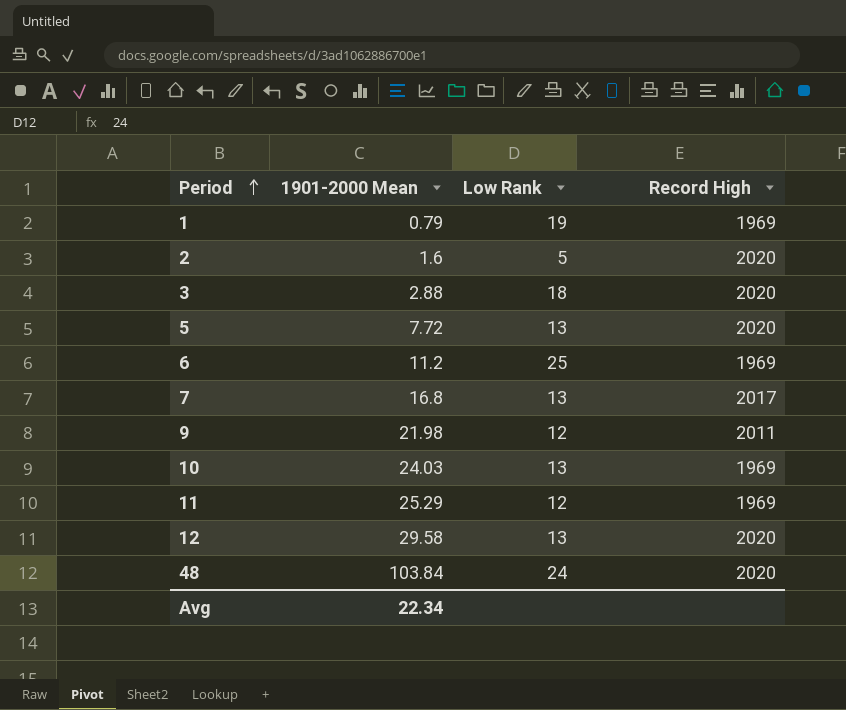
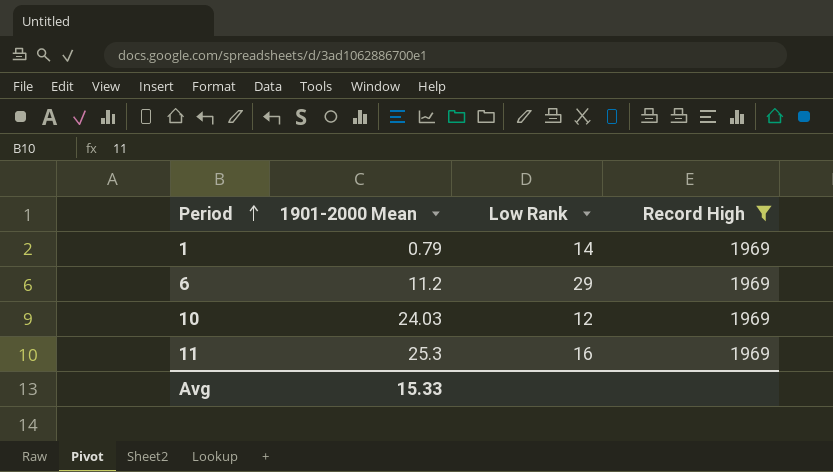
filter: none -> Record High = 1969
1 | Low Rank: 19 -> 14
6 | Low Rank: 25 -> 29
10 | Low Rank: 13 -> 12
11 | 1901-2000 Mean: 25.29 -> 25.3
11 | Low Rank: 12 -> 16
Avg | 1901-2000 Mean: 22.34 -> 15.33

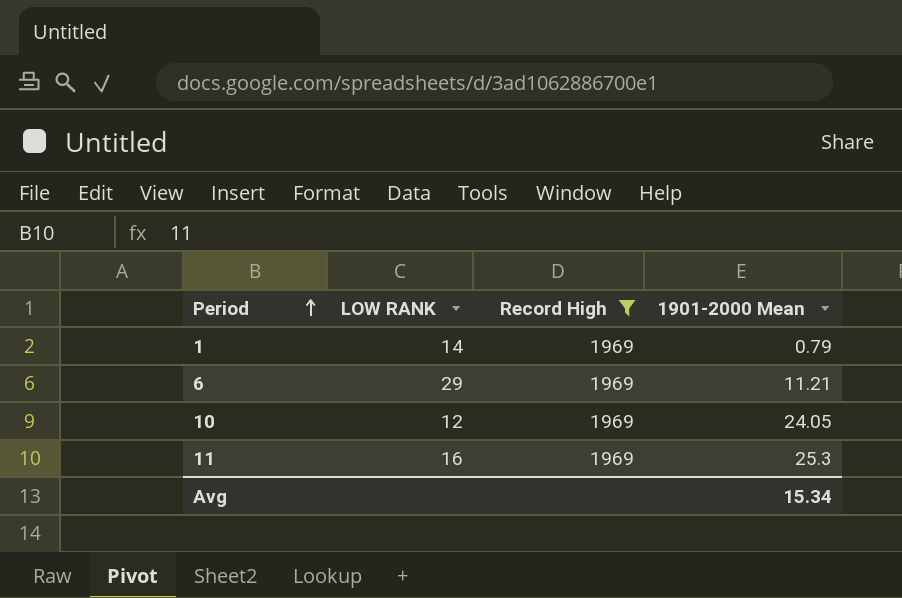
column name: Low Rank -> LOW RANK
column 1901-2000 Mean | position: 2 -> 4
6 | 1901-2000 Mean: 11.2 -> 11.21
10 | 1901-2000 Mean: 24.03 -> 24.05
Avg | 1901-2000 Mean: 15.33 -> 15.34

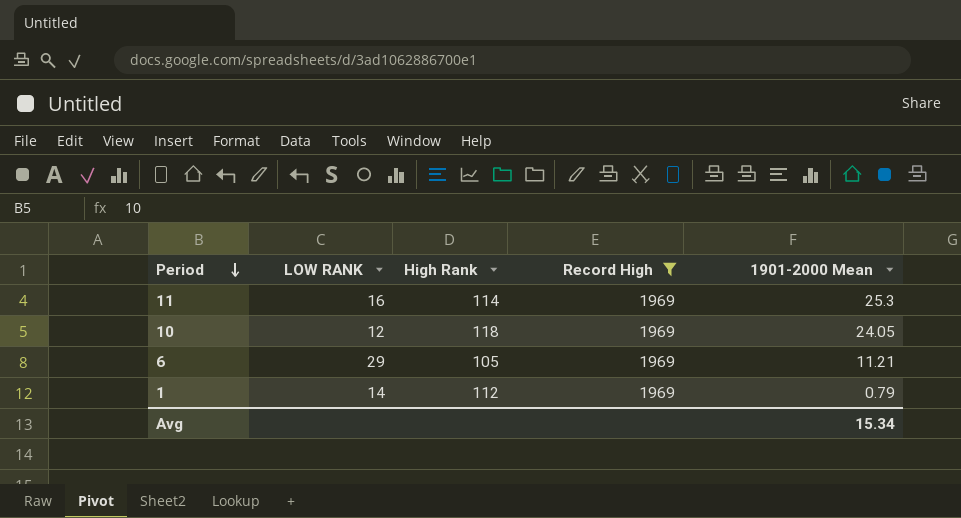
row order: Period ascending -> Period descending
column High Rank | position: none -> 3

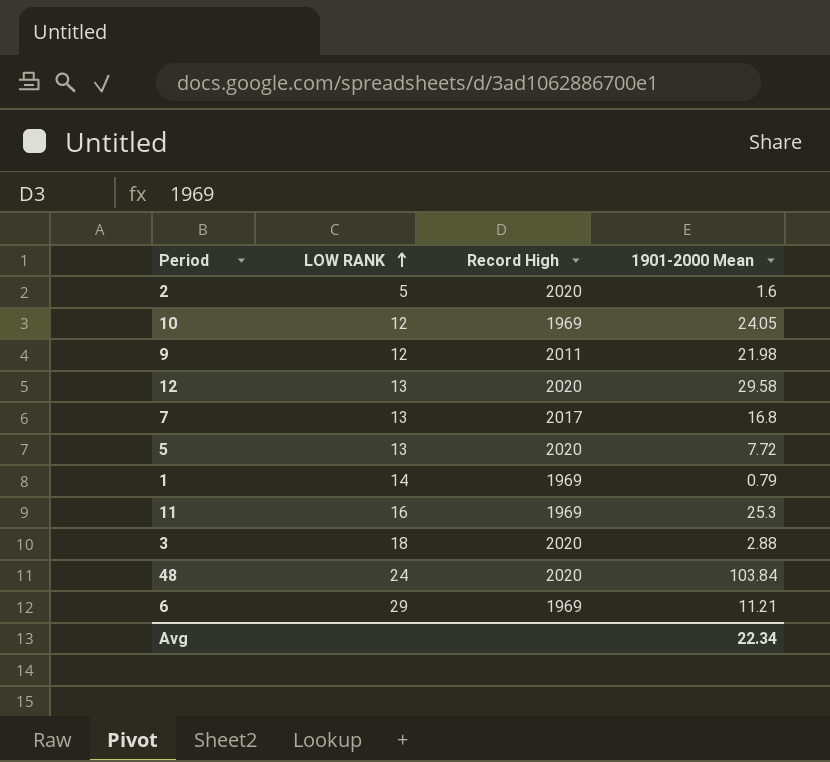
filter: Record High = 1969 -> none
row order: Period descending -> LOW RANK ascending
column High Rank | position: 3 -> none
Avg | 1901-2000 Mean: 15.34 -> 22.34

